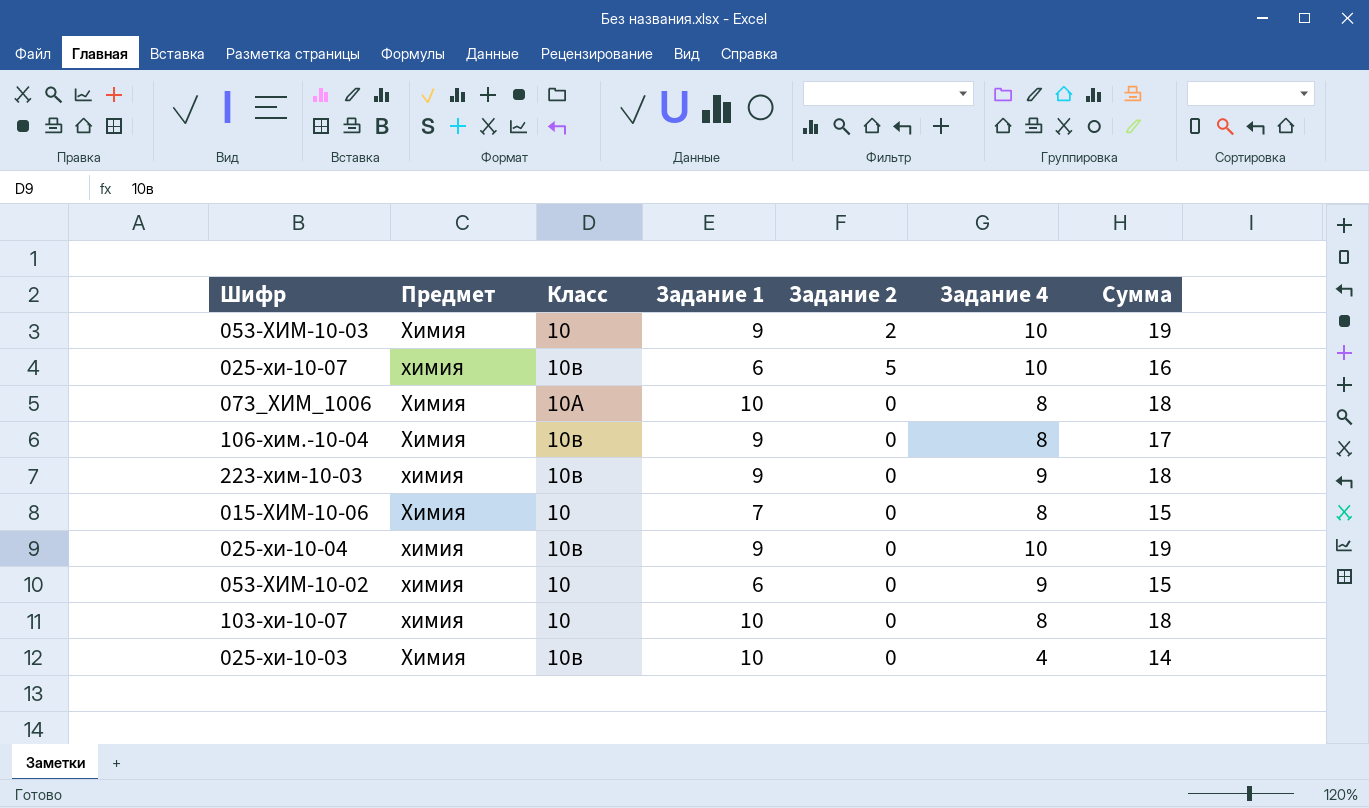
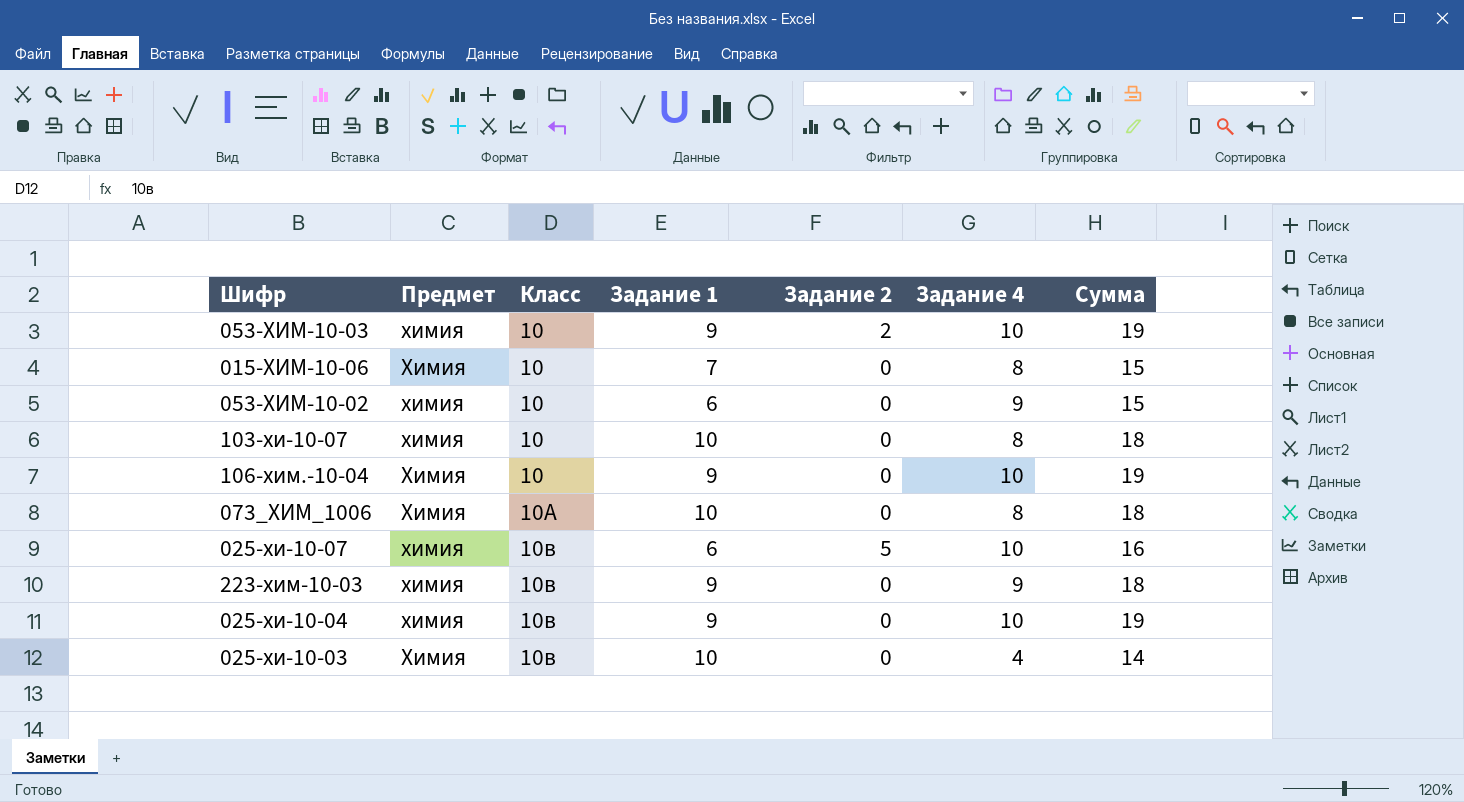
row order: none -> Класс ascending
053-ХИМ-10-03 | Предмет: Химия -> химия
106-хим.-10-04 | Класс: 10в -> 10
106-хим.-10-04 | Задание 4: 8 -> 10
106-хим.-10-04 | Сумма: 17 -> 19

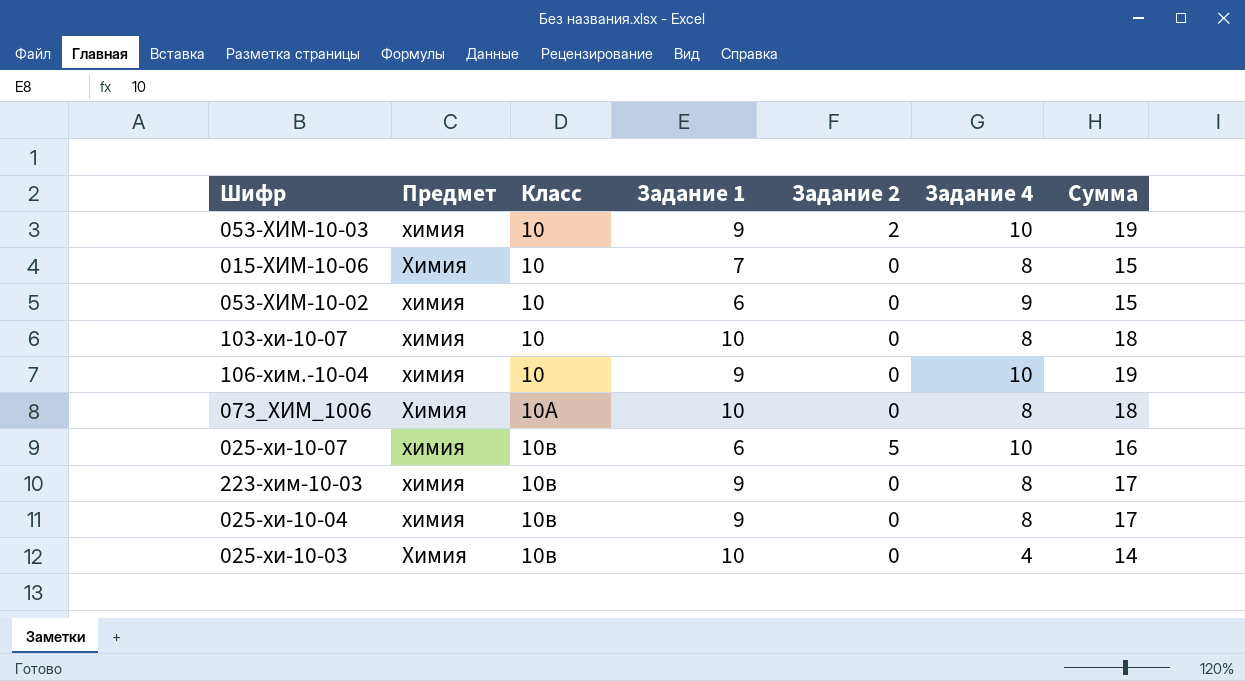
106-хим.-10-04 | Предмет: Химия -> химия
223-хим-10-03 | Задание 4: 9 -> 8
223-хим-10-03 | Сумма: 18 -> 17
025-хи-10-04 | Задание 4: 10 -> 8
025-хи-10-04 | Сумма: 19 -> 17

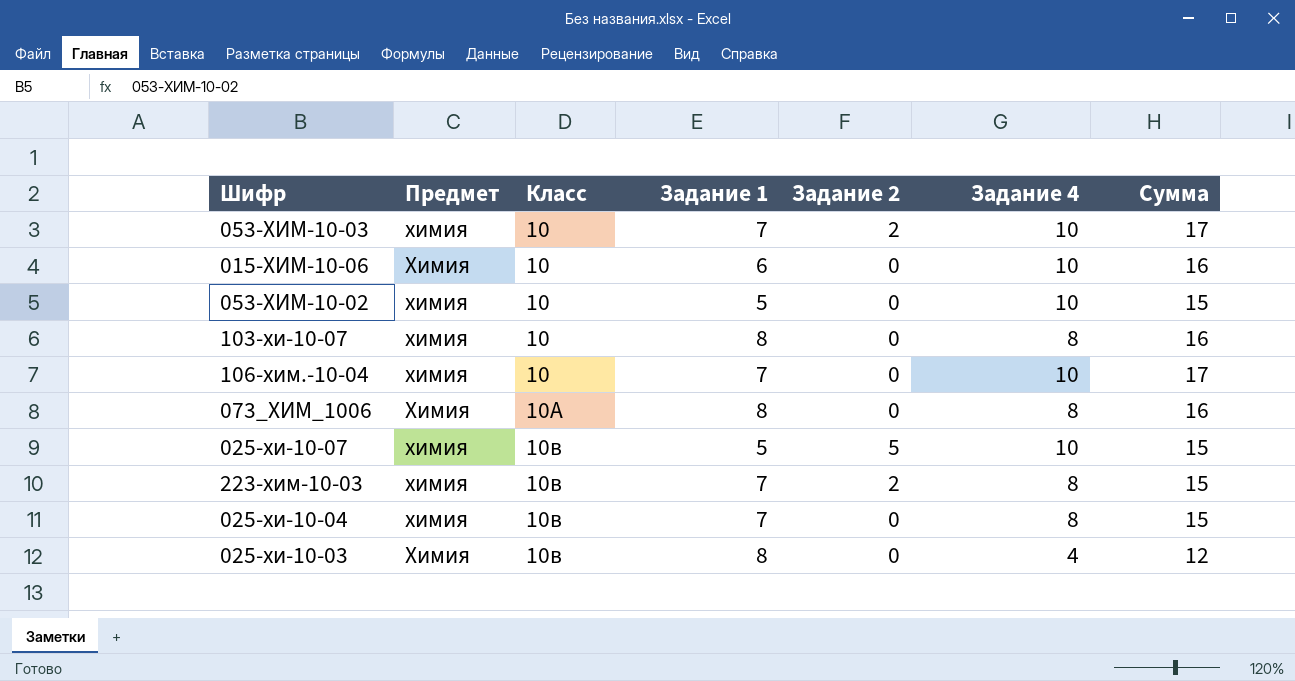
053-ХИМ-10-03 | Задание 1: 9 -> 7
053-ХИМ-10-03 | Сумма: 19 -> 17
015-ХИМ-10-06 | Задание 1: 7 -> 6
015-ХИМ-10-06 | Задание 4: 8 -> 10
015-ХИМ-10-06 | Сумма: 15 -> 16
053-ХИМ-10-02 | Задание 1: 6 -> 5
053-ХИМ-10-02 | Задание 4: 9 -> 10
103-хи-10-07 | Задание 1: 10 -> 8
103-хи-10-07 | Сумма: 18 -> 16
106-хим.-10-04 | Задание 1: 9 -> 7
106-хим.-10-04 | Сумма: 19 -> 17
073_ХИМ_1006 | Задание 1: 10 -> 8
073_ХИМ_1006 | Сумма: 18 -> 16
025-хи-10-07 | Задание 1: 6 -> 5
025-хи-10-07 | Сумма: 16 -> 15
223-хим-10-03 | Задание 1: 9 -> 7
223-хим-10-03 | Задание 2: 0 -> 2
223-хим-10-03 | Сумма: 17 -> 15
025-хи-10-04 | Задание 1: 9 -> 7
025-хи-10-04 | Сумма: 17 -> 15
025-хи-10-03 | Задание 1: 10 -> 8
025-хи-10-03 | Сумма: 14 -> 12

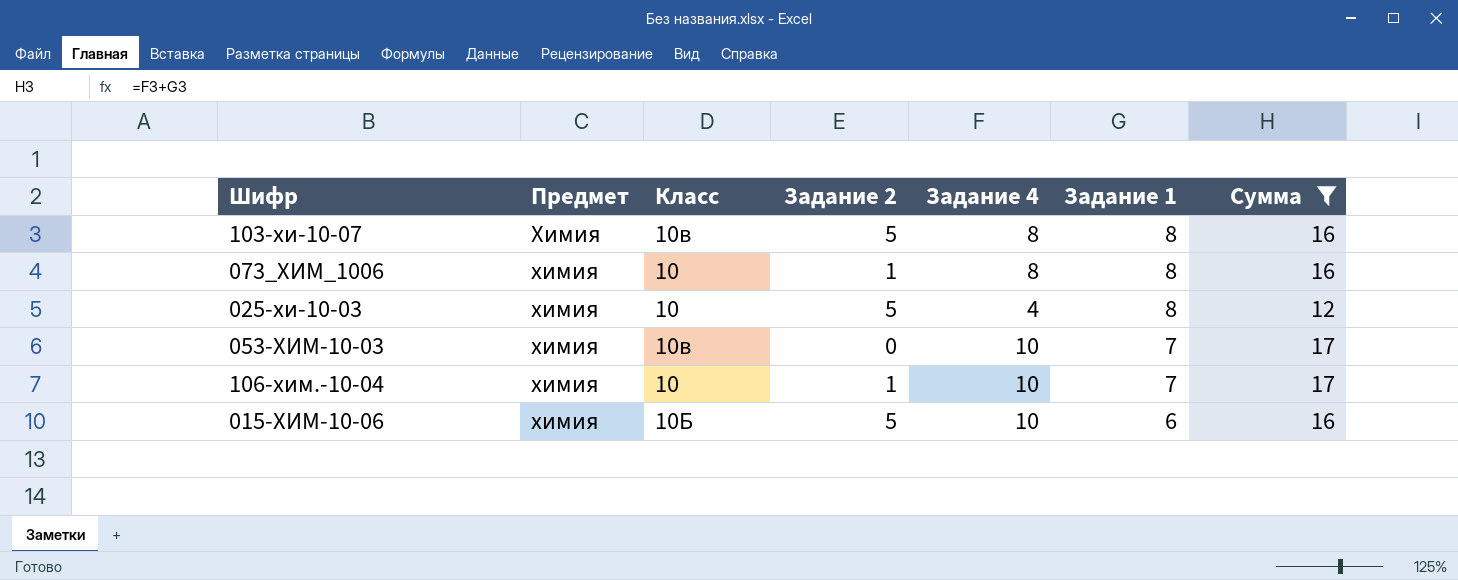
filter: none -> Сумма != 15
row order: Класс ascending -> Задание 1 descending
column Задание 1 | position: 4 -> 6
103-хи-10-07 | Предмет: химия -> Химия
103-хи-10-07 | Класс: 10 -> 10в
103-хи-10-07 | Задание 2: 0 -> 5
073_ХИМ_1006 | Предмет: Химия -> химия
073_ХИМ_1006 | Класс: 10А -> 10
073_ХИМ_1006 | Задание 2: 0 -> 1
025-хи-10-03 | Предмет: Химия -> химия
025-хи-10-03 | Класс: 10в -> 10
025-хи-10-03 | Задание 2: 0 -> 5
053-ХИМ-10-03 | Класс: 10 -> 10в
053-ХИМ-10-03 | Задание 2: 2 -> 0
106-хим.-10-04 | Задание 2: 0 -> 1
015-ХИМ-10-06 | Предмет: Химия -> химия
015-ХИМ-10-06 | Класс: 10 -> 10Б
015-ХИМ-10-06 | Задание 2: 0 -> 5

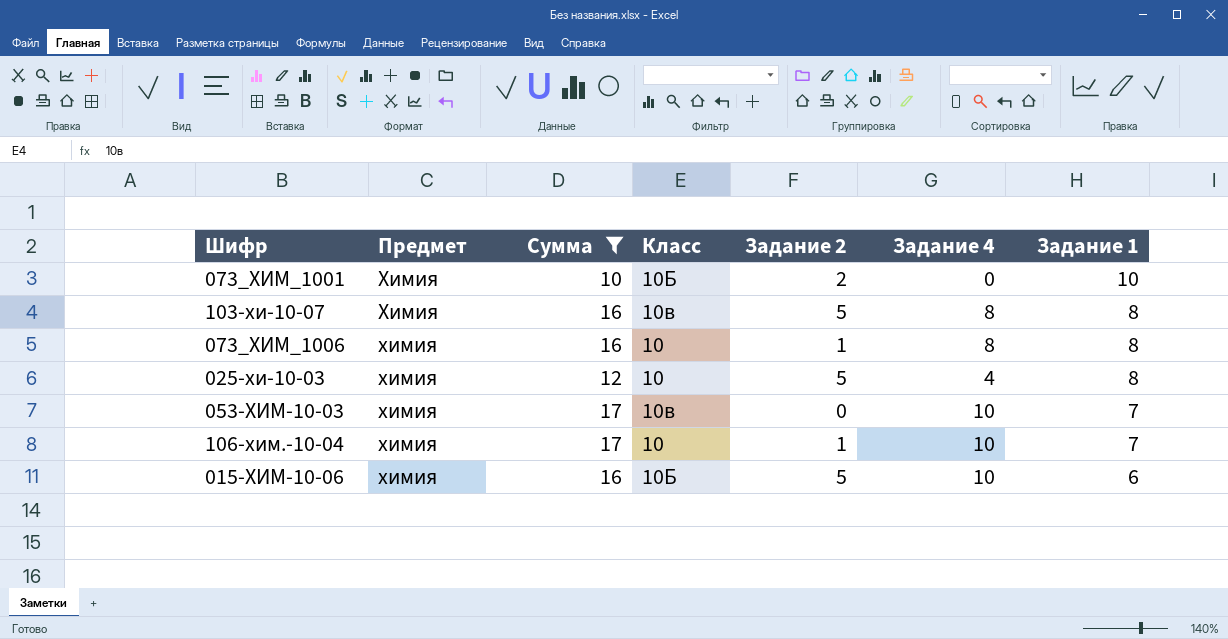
column Сумма | position: 7 -> 3
row 073_ХИМ_1001: none -> Химия | 10 | 10Б | 2 | 0 | 10

